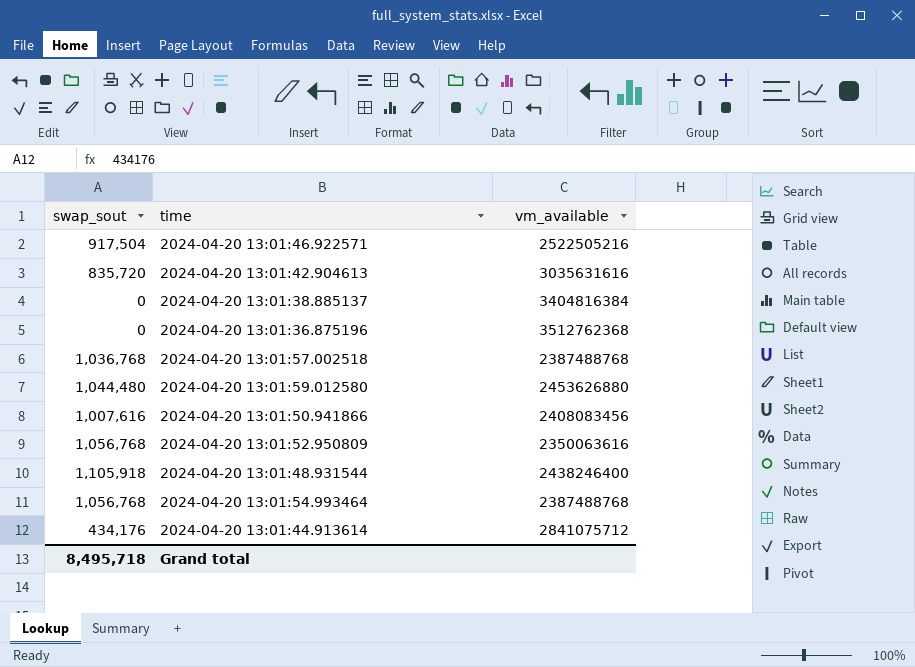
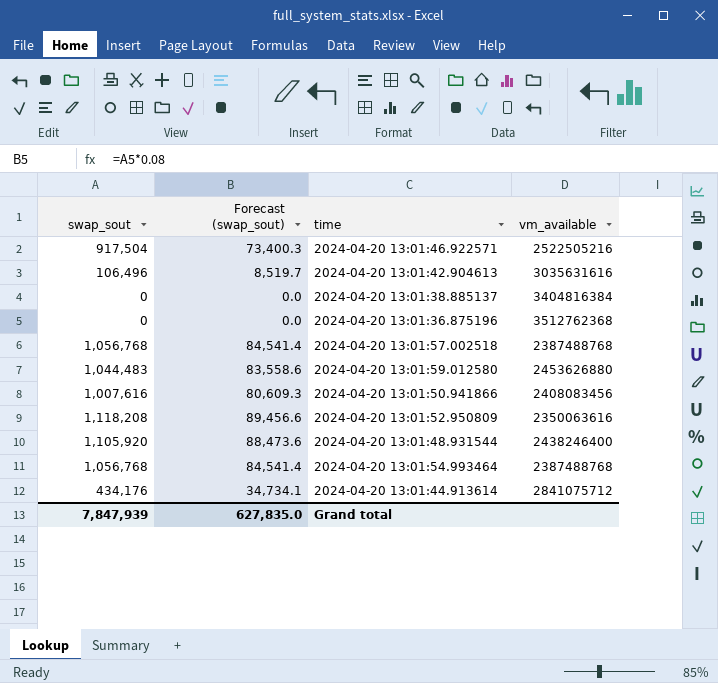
column Forecast (swap_sout) | formula: none -> [swap_sout] * 0.08
2024-04-20 13:01:42.904613 | swap_sout: 835,720 -> 106,496
2024-04-20 13:01:57.002518 | swap_sout: 1,036,768 -> 1,056,768
2024-04-20 13:01:59.012580 | swap_sout: 1,044,480 -> 1,044,483
2024-04-20 13:01:52.950809 | swap_sout: 1,056,768 -> 1,118,208
2024-04-20 13:01:48.931544 | swap_sout: 1,105,918 -> 1,105,920
Grand total | swap_sout: 8,495,718 -> 7,847,939

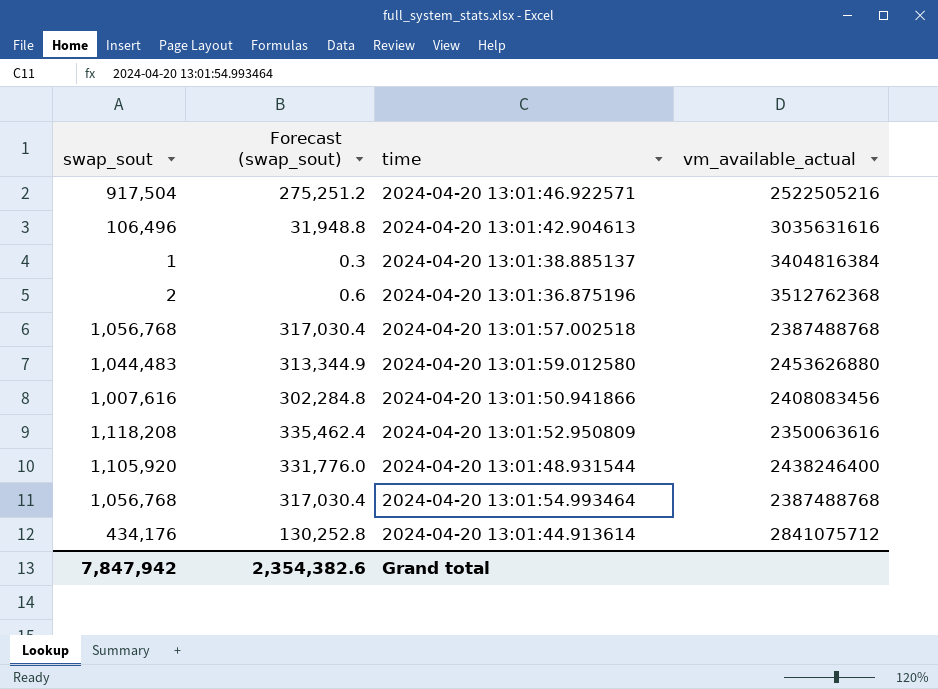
column Forecast (swap_sout) | formula: [swap_sout] * 0.08 -> [swap_sout] * 0.3
column name: vm_available -> vm_available_actual
2024-04-20 13:01:38.885137 | swap_sout: 0 -> 1
2024-04-20 13:01:36.875196 | swap_sout: 0 -> 2
Grand total | swap_sout: 7,847,939 -> 7,847,942
Grand total | Forecast (swap_sout): 627,835.0 -> 2,354,382.6

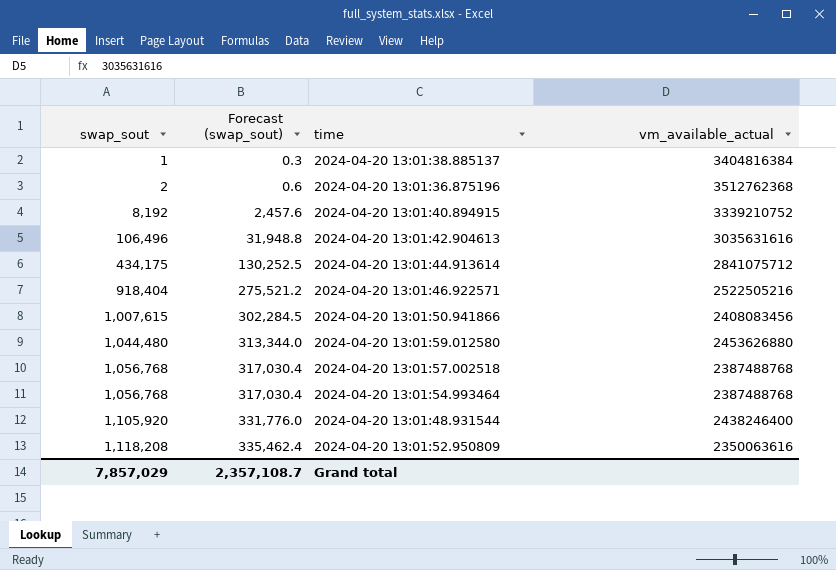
row order: none -> swap_sout ascending
row 2024-04-20 13:01:40.894915: none -> 8,192 | 2,457.6 | 3339210752
2024-04-20 13:01:44.913614 | swap_sout: 434,176 -> 434,175
2024-04-20 13:01:44.913614 | Forecast (swap_sout): 130,252.8 -> 130,252.5
2024-04-20 13:01:46.922571 | swap_sout: 917,504 -> 918,404
2024-04-20 13:01:46.922571 | Forecast (swap_sout): 275,251.2 -> 275,521.2
2024-04-20 13:01:50.941866 | swap_sout: 1,007,616 -> 1,007,615
2024-04-20 13:01:50.941866 | Forecast (swap_sout): 302,284.8 -> 302,284.5
2024-04-20 13:01:59.012580 | swap_sout: 1,044,483 -> 1,044,480
2024-04-20 13:01:59.012580 | Forecast (swap_sout): 313,344.9 -> 313,344.0
Grand total | swap_sout: 7,847,942 -> 7,857,029
Grand total | Forecast (swap_sout): 2,354,382.6 -> 2,357,108.7

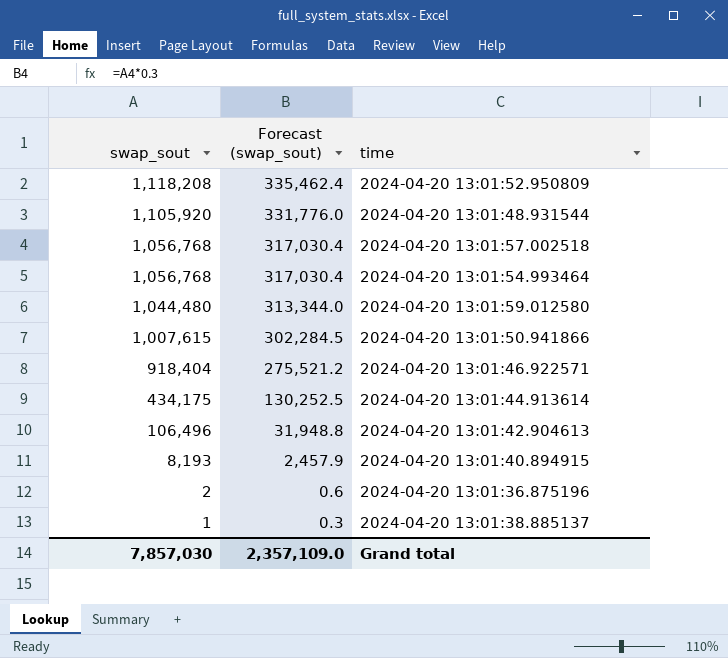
row order: swap_sout ascending -> swap_sout descending
column vm_available_actual | position: 4 -> none
2024-04-20 13:01:40.894915 | swap_sout: 8,192 -> 8,193
2024-04-20 13:01:40.894915 | Forecast (swap_sout): 2,457.6 -> 2,457.9
Grand total | swap_sout: 7,857,029 -> 7,857,030
Grand total | Forecast (swap_sout): 2,357,108.7 -> 2,357,109.0

